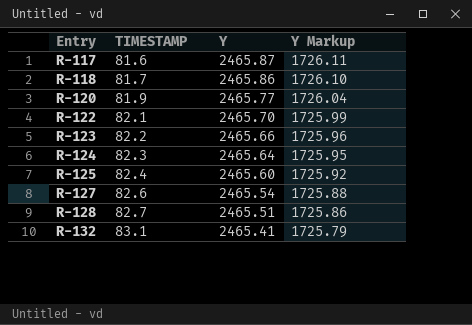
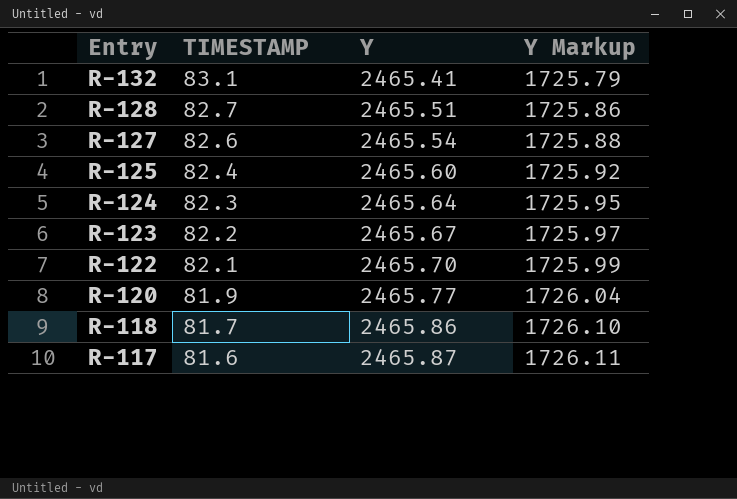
row order: Entry ascending -> Entry descending
R-123 | Y: 2465.66 -> 2465.67
R-123 | Y Markup: 1725.96 -> 1725.97

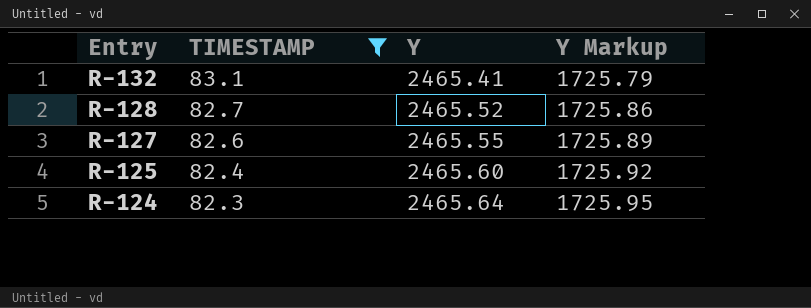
filter: none -> TIMESTAMP >= 82.3
R-128 | Y: 2465.51 -> 2465.52
R-127 | Y: 2465.54 -> 2465.55
R-127 | Y Markup: 1725.88 -> 1725.89

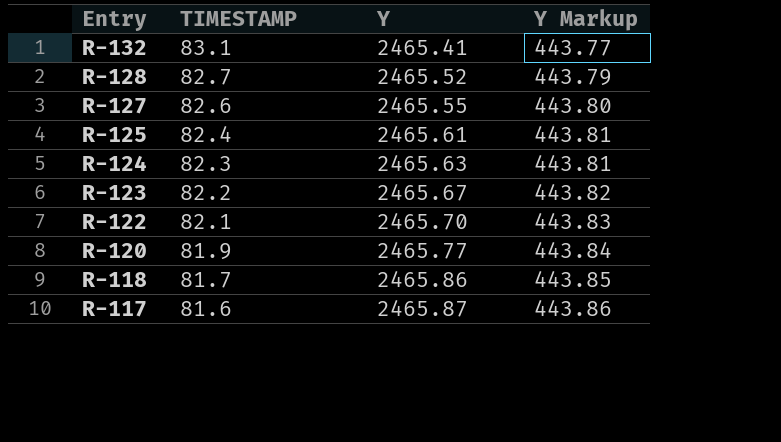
filter: TIMESTAMP >= 82.3 -> none
column Y Markup | formula: [Y] * 0.7 -> [Y] * 0.18
R-125 | Y: 2465.60 -> 2465.61
R-124 | Y: 2465.64 -> 2465.63

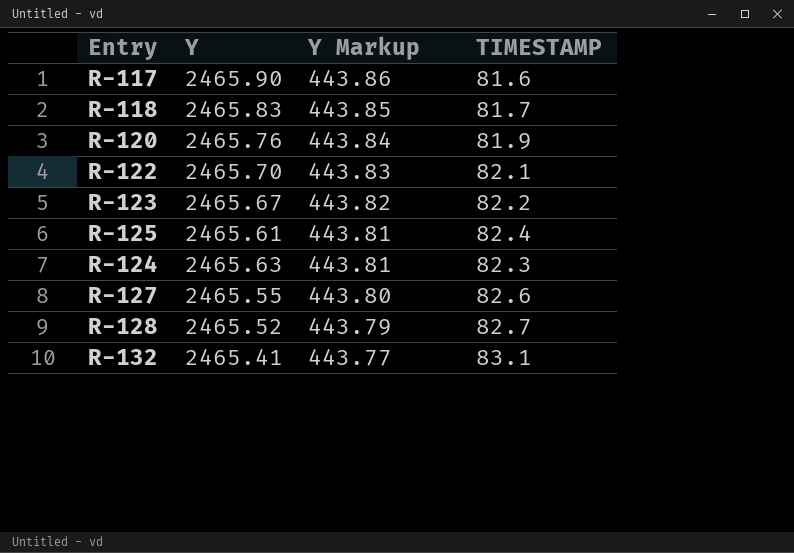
row order: Entry descending -> Y Markup descending
column TIMESTAMP | position: 2 -> 4
R-117 | Y: 2465.87 -> 2465.90
R-118 | Y: 2465.86 -> 2465.83
R-120 | Y: 2465.77 -> 2465.76

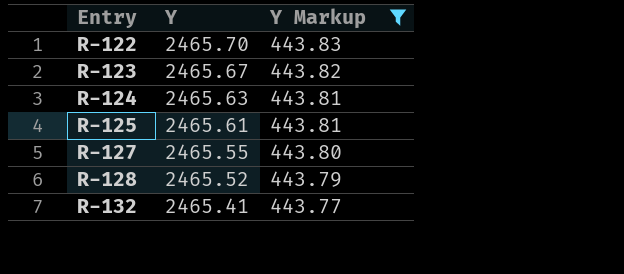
filter: none -> Y Markup <= 443.83
row order: Y Markup descending -> Entry ascending
column TIMESTAMP | position: 4 -> none

